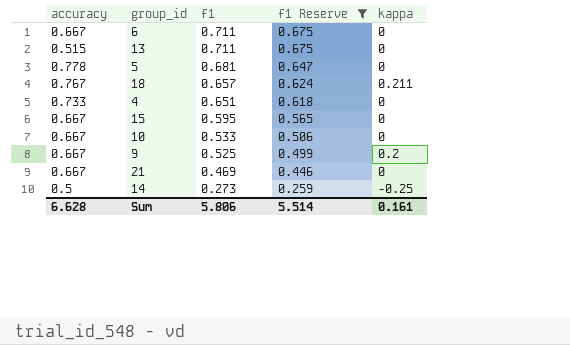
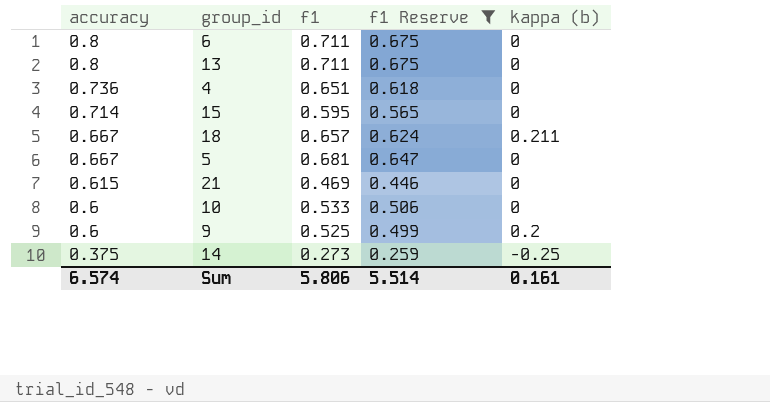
row order: f1 descending -> accuracy descending
column name: kappa -> kappa (b)
6 | accuracy: 0.667 -> 0.8
13 | accuracy: 0.515 -> 0.8
4 | accuracy: 0.733 -> 0.736
15 | accuracy: 0.667 -> 0.714
18 | accuracy: 0.767 -> 0.667
5 | accuracy: 0.778 -> 0.667
21 | accuracy: 0.667 -> 0.615
10 | accuracy: 0.667 -> 0.6
9 | accuracy: 0.667 -> 0.6
14 | accuracy: 0.5 -> 0.375
Sum | accuracy: 6.628 -> 6.574

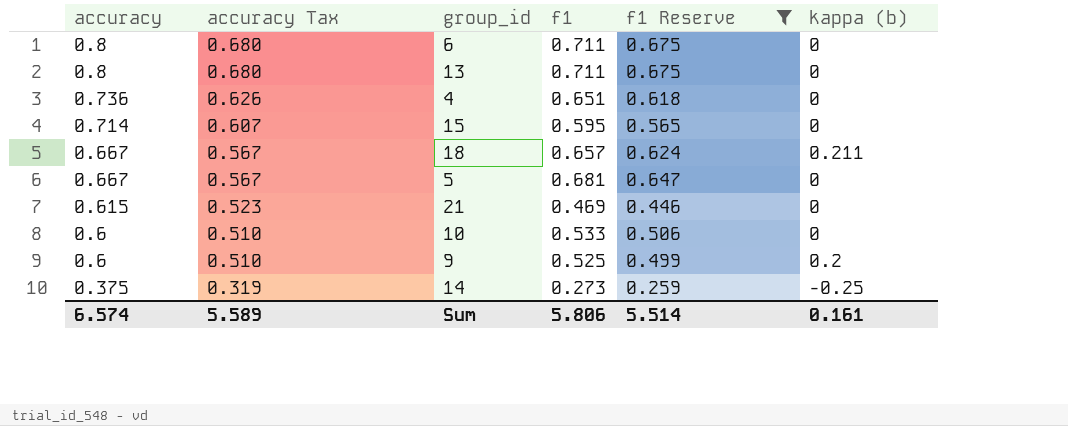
column accuracy Tax | formula: none -> [accuracy] * 0.85

